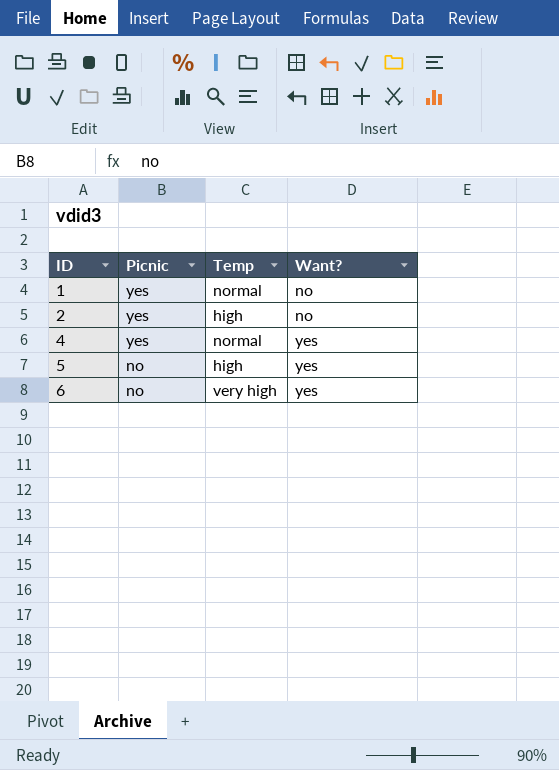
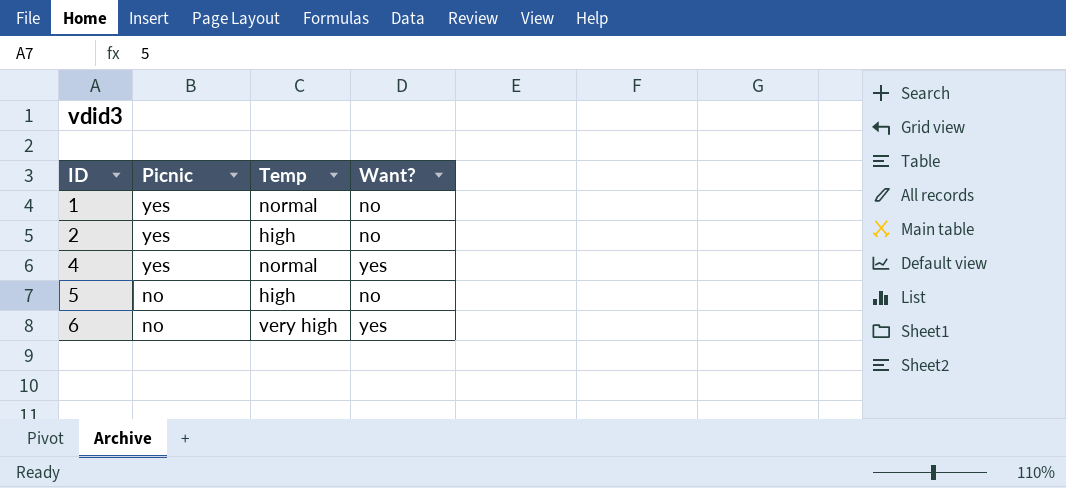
5 | Want?: yes -> no

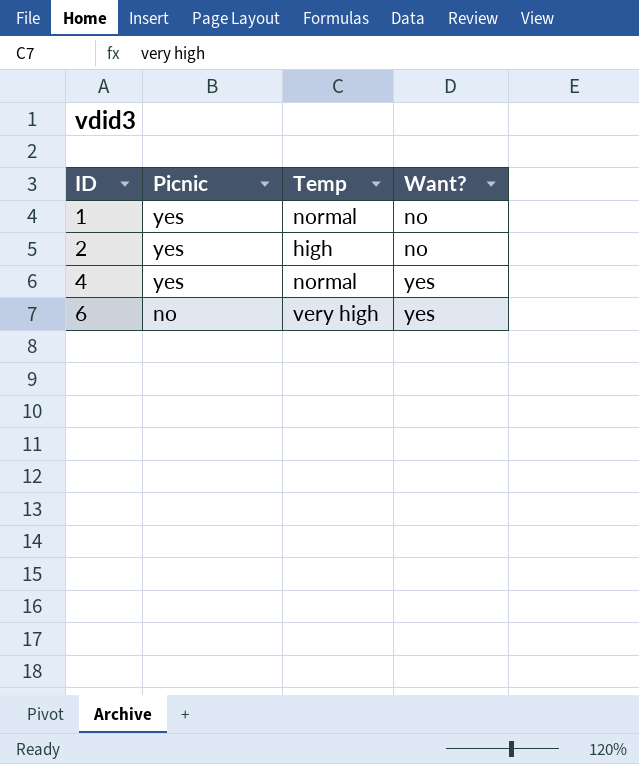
row 5: no | high | no -> none

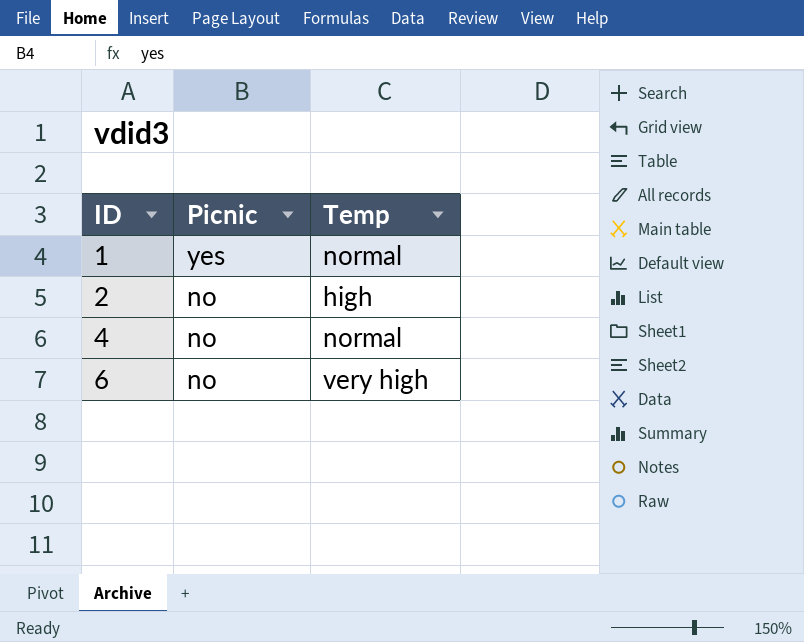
column Want? | position: 4 -> none
2 | Picnic: yes -> no
4 | Picnic: yes -> no

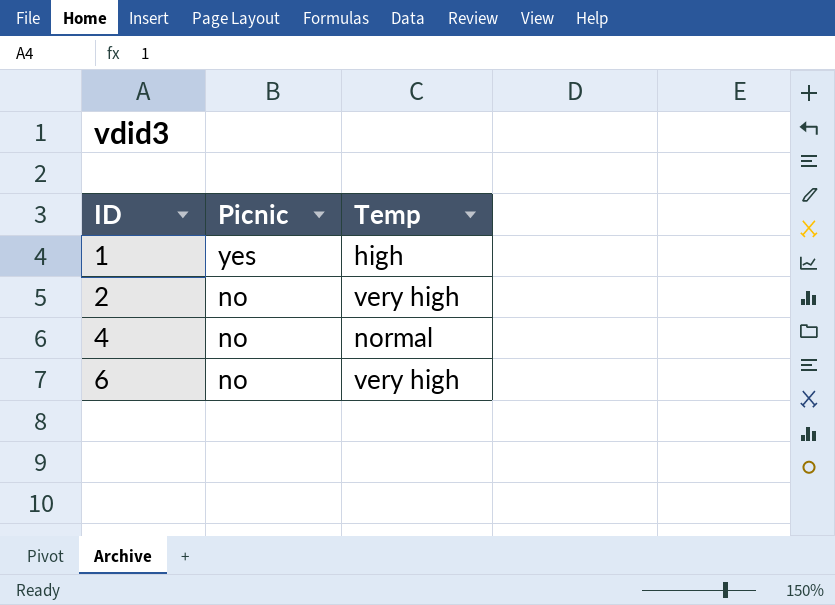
1 | Temp: normal -> high
2 | Temp: high -> very high

